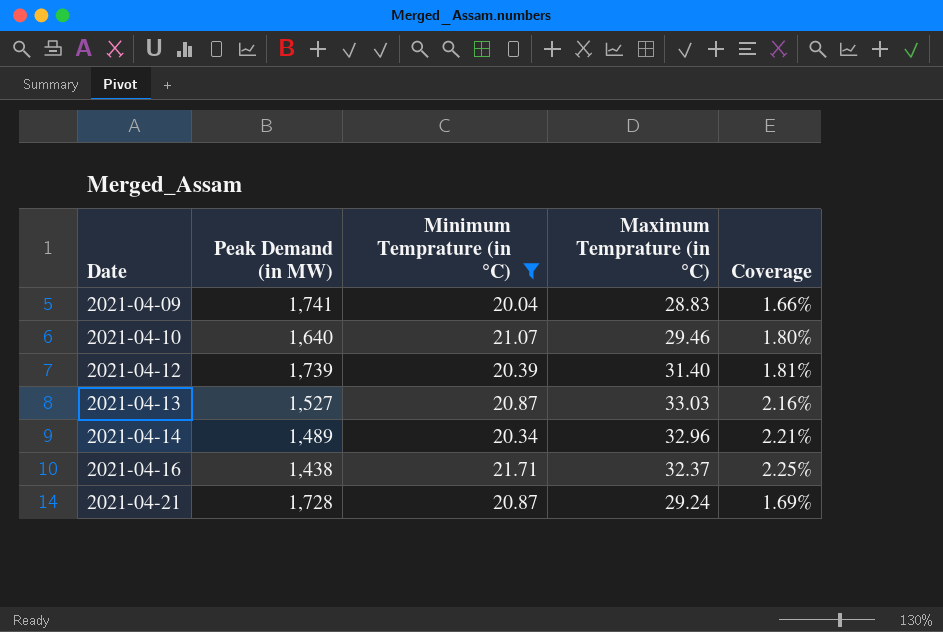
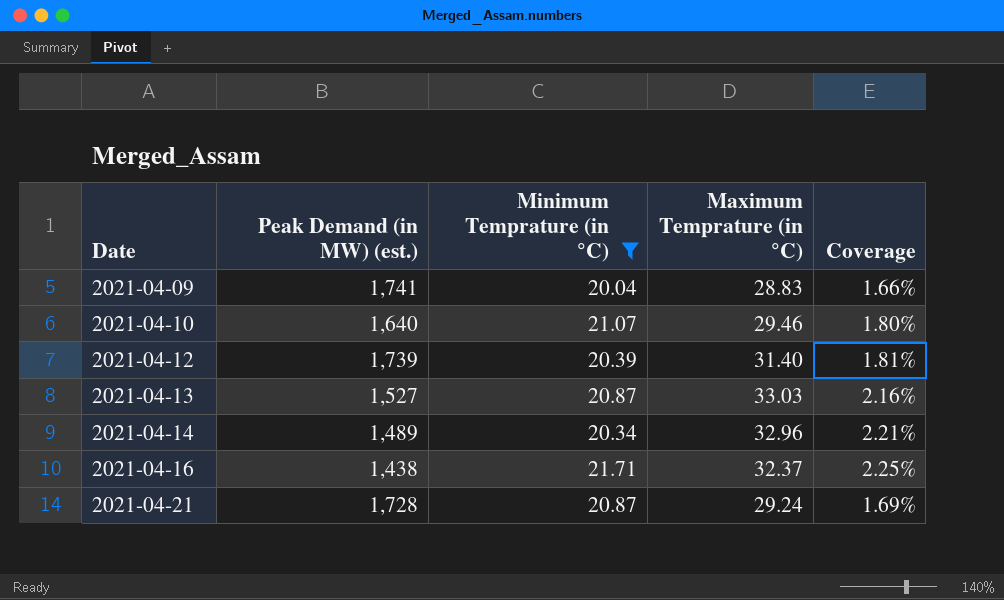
column name: Peak Demand (in MW) -> Peak Demand (in MW) (est.)

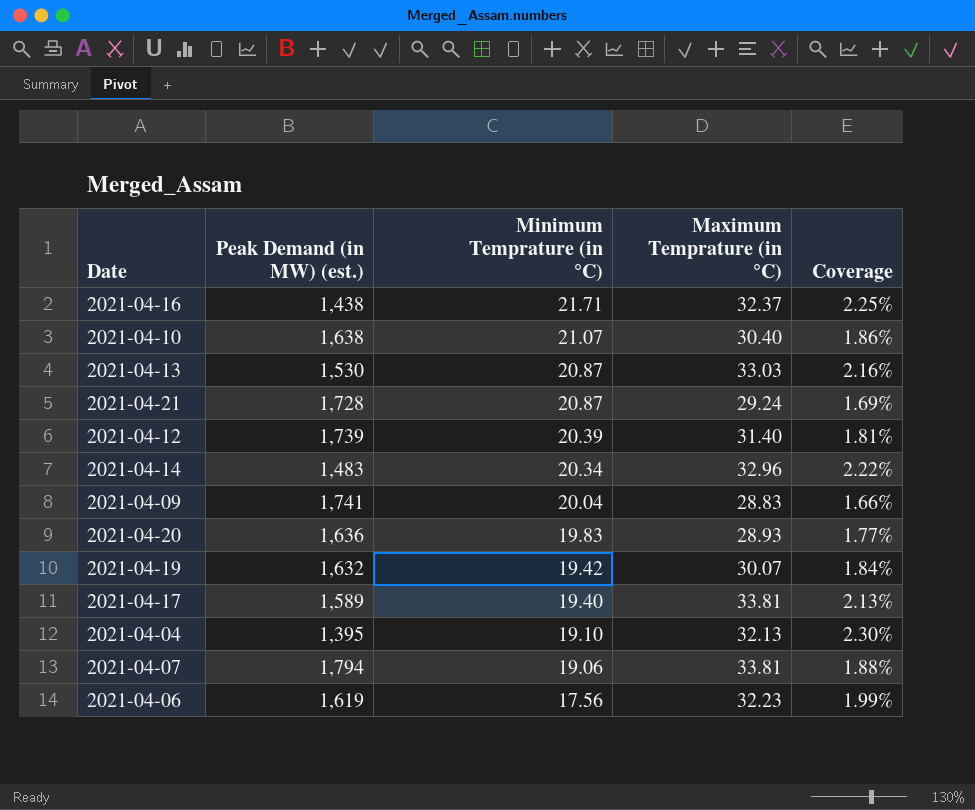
filter: Minimum Temprature (in °C) >= 20.04 -> none
row order: Date ascending -> Minimum Temprature (in °C) descending
2021-04-10 | Peak Demand (in MW) (est.): 1,640 -> 1,638
2021-04-10 | Maximum Temprature (in °C): 29.46 -> 30.40
2021-04-10 | Coverage: 1.80% -> 1.86%
2021-04-13 | Peak Demand (in MW) (est.): 1,527 -> 1,530
2021-04-14 | Peak Demand (in MW) (est.): 1,489 -> 1,483
2021-04-14 | Coverage: 2.21% -> 2.22%

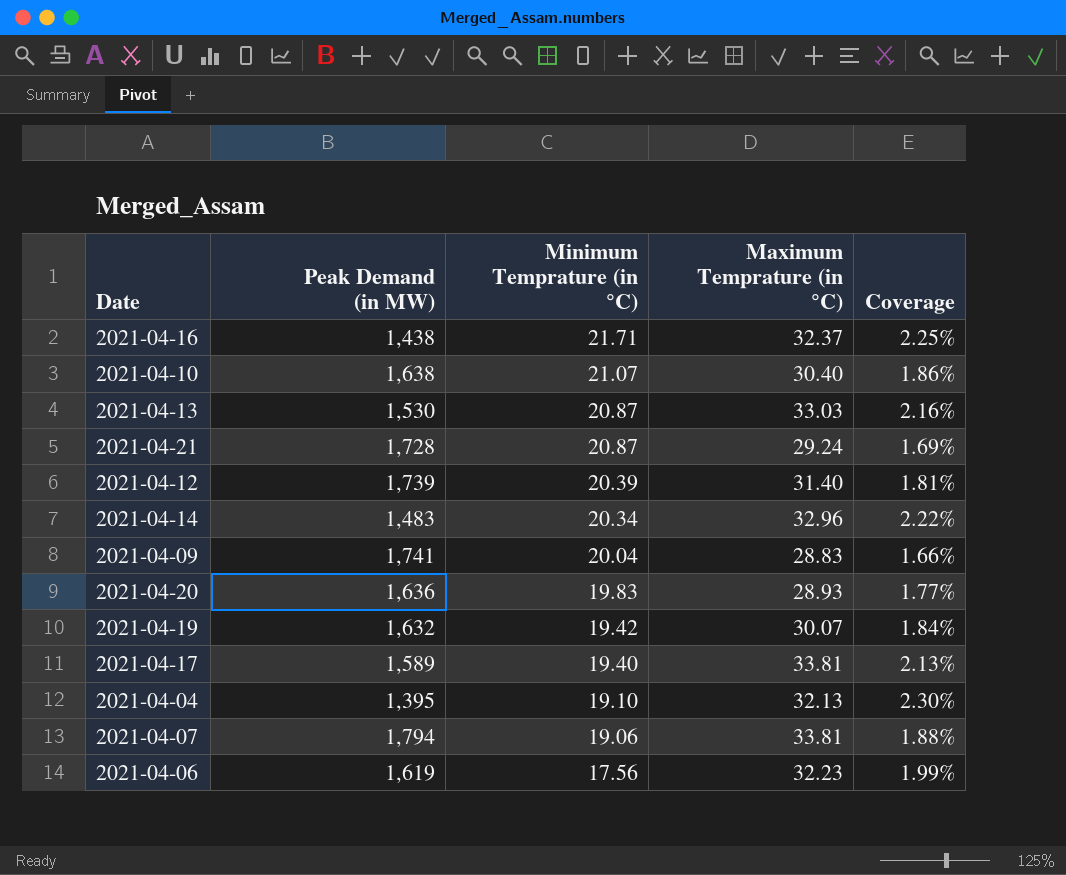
column name: Peak Demand (in MW) (est.) -> Peak Demand (in MW)

